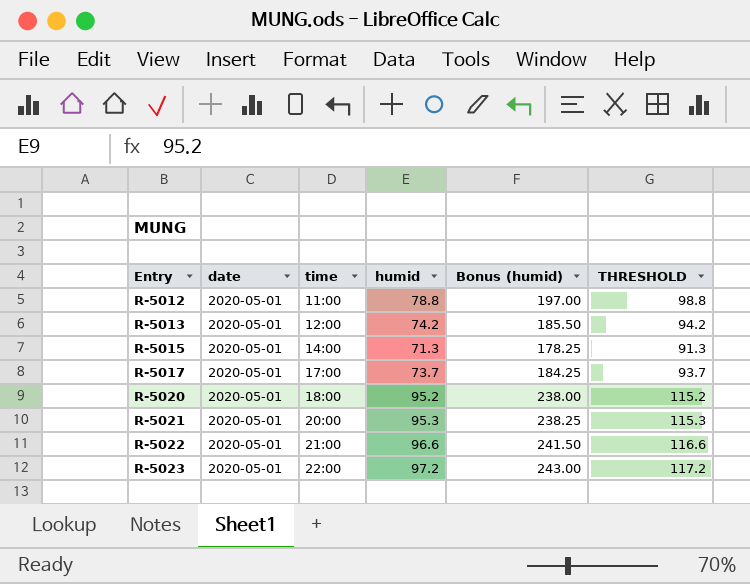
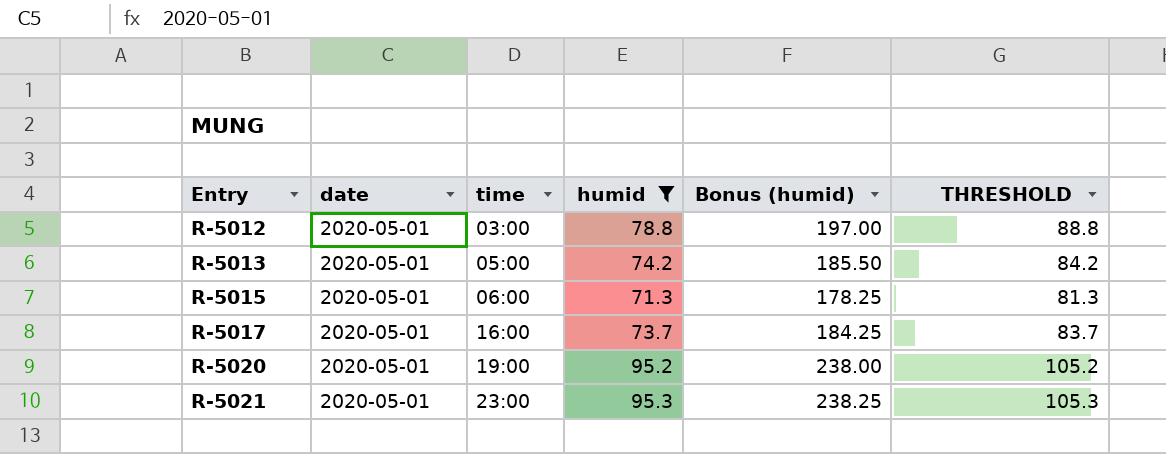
filter: none -> humid <= 95.3
column THRESHOLD | formula: [humid] + 20 -> [humid] + 10
R-5012 | time: 11:00 -> 03:00
R-5013 | time: 12:00 -> 05:00
R-5015 | time: 14:00 -> 06:00
R-5017 | time: 17:00 -> 16:00
R-5020 | time: 18:00 -> 19:00
R-5021 | time: 20:00 -> 23:00

